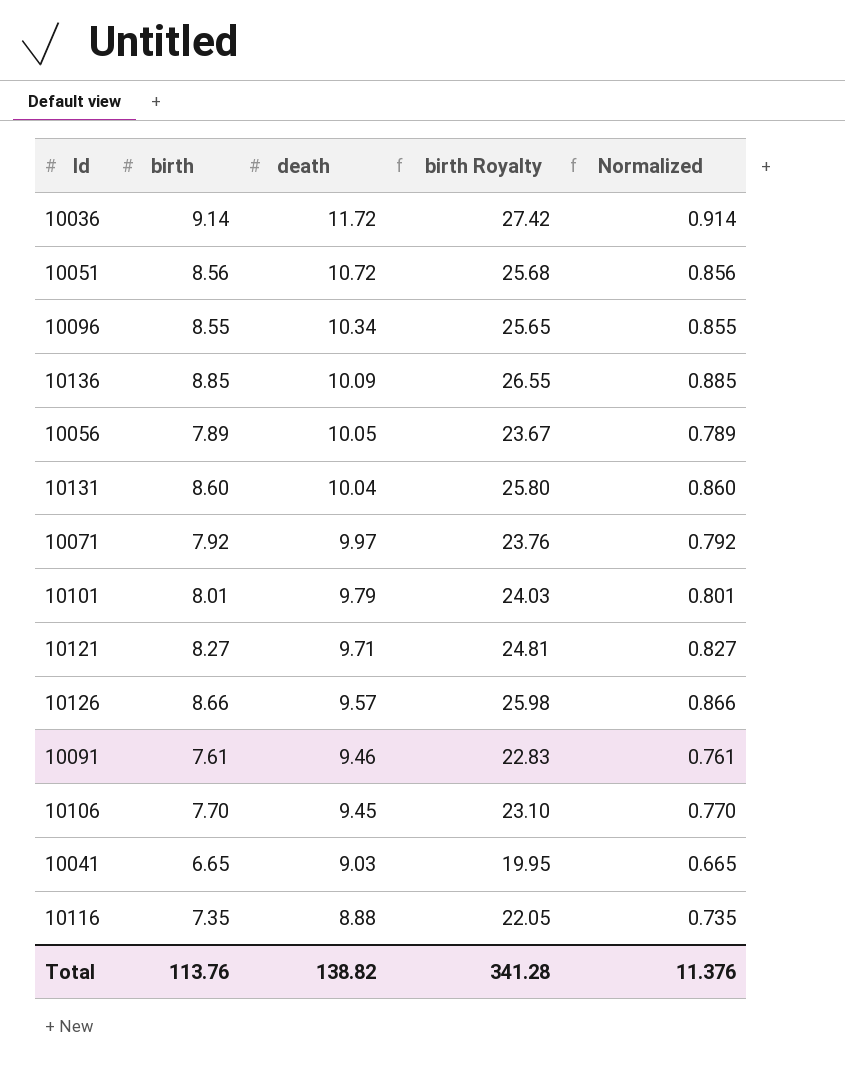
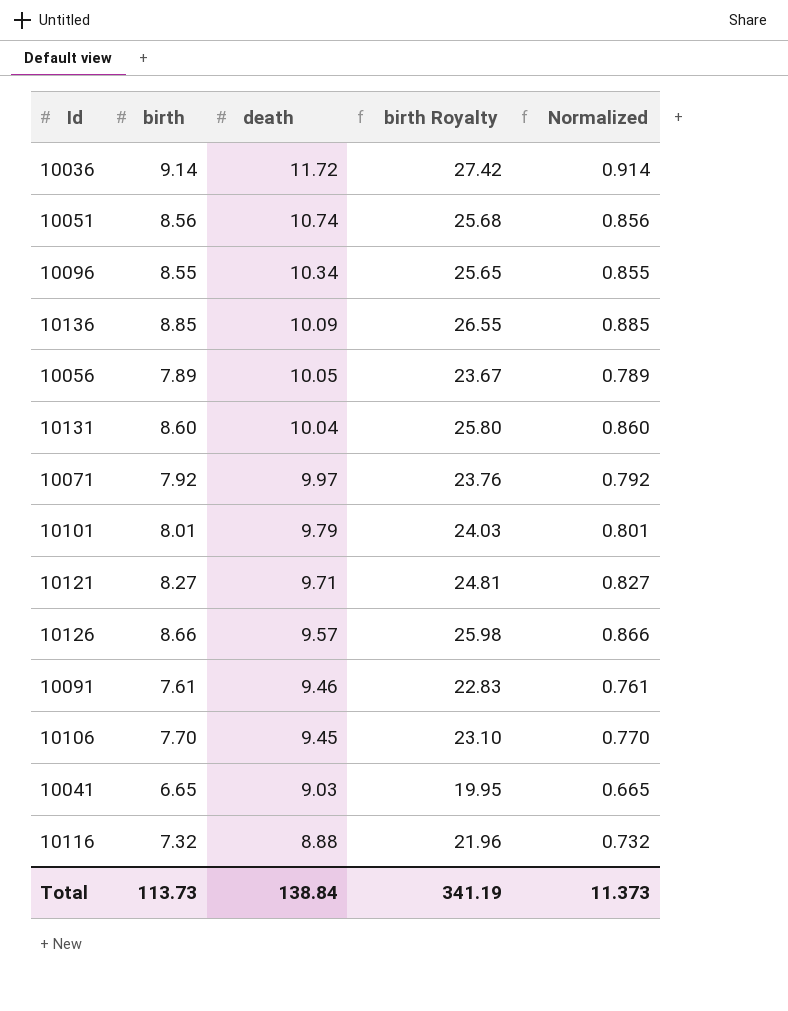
10051 | death: 10.72 -> 10.74
10116 | birth: 7.35 -> 7.32
10116 | birth Royalty: 22.05 -> 21.96
10116 | Normalized: 0.735 -> 0.732
Total | birth: 113.76 -> 113.73
Total | death: 138.82 -> 138.84
Total | birth Royalty: 341.28 -> 341.19
Total | Normalized: 11.376 -> 11.373

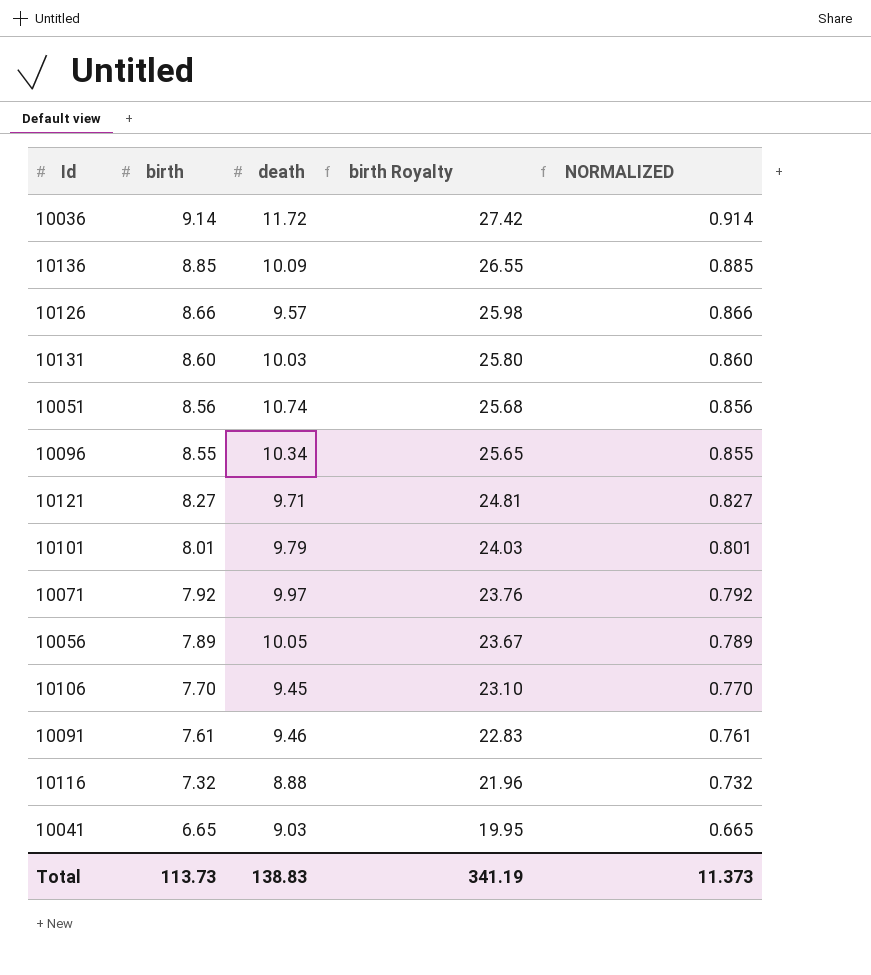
row order: death descending -> birth descending
column name: Normalized -> NORMALIZED
10131 | death: 10.04 -> 10.03
Total | death: 138.84 -> 138.83

